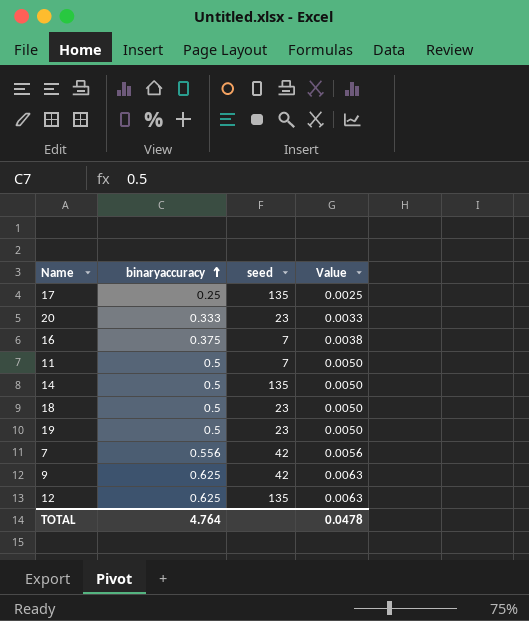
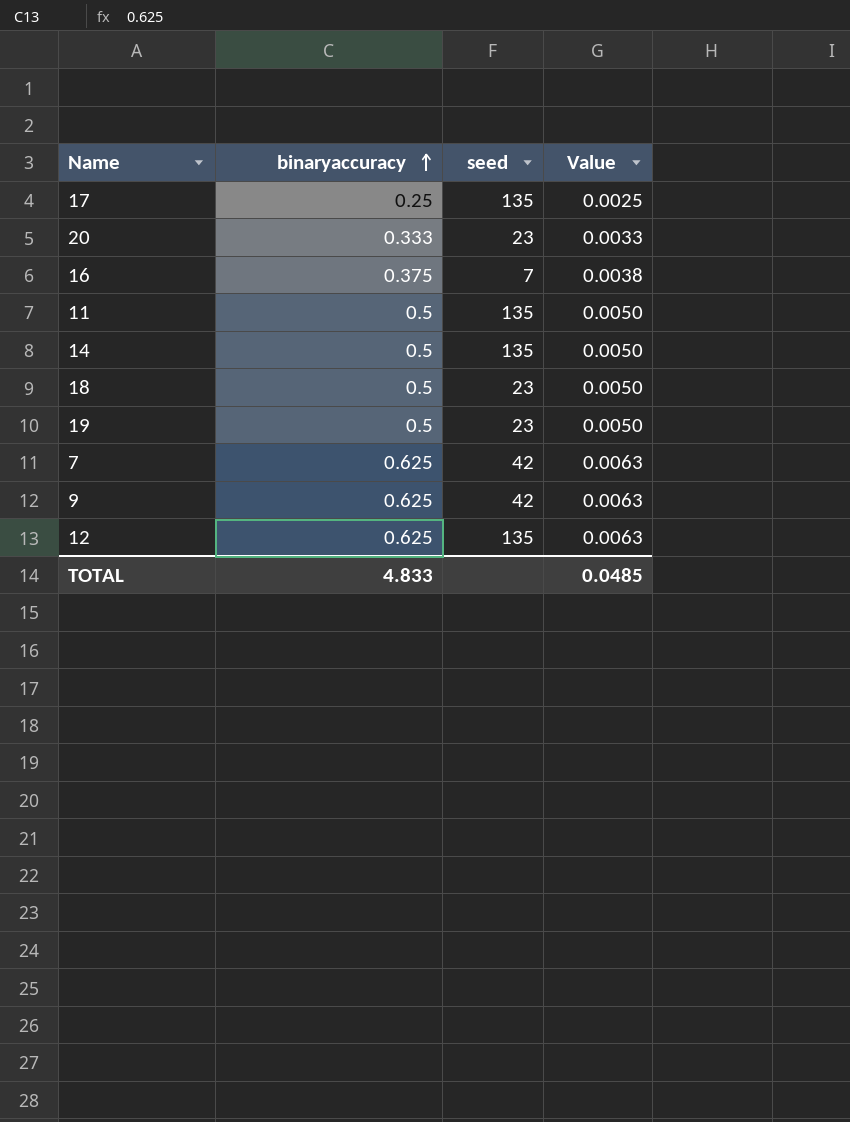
11 | seed: 7 -> 135
7 | binaryaccuracy: 0.556 -> 0.625
7 | Value: 0.0056 -> 0.0063
TOTAL | binaryaccuracy: 4.764 -> 4.833
TOTAL | Value: 0.0478 -> 0.0485

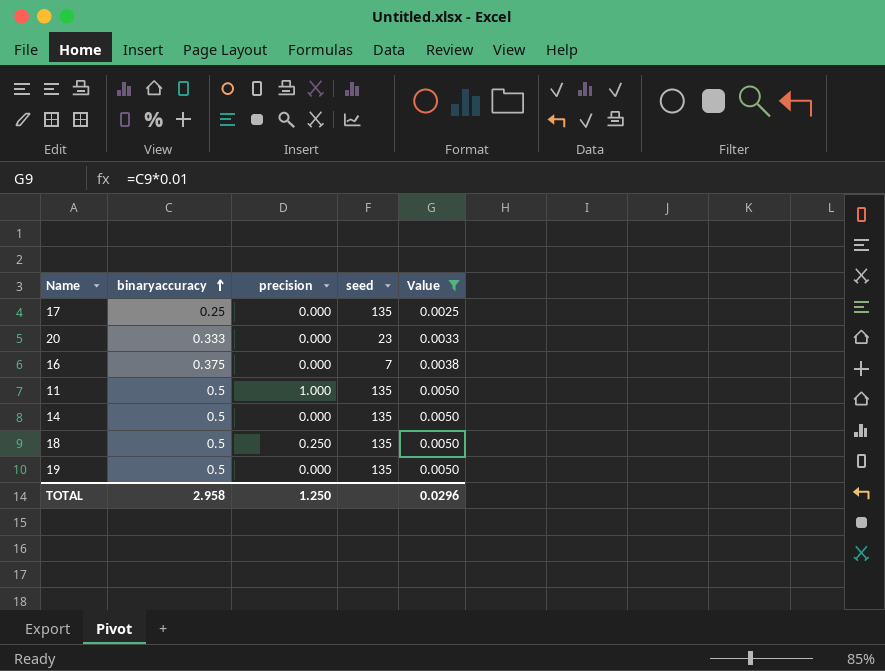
filter: none -> Value != 0.0063
column precision | position: none -> 3
18 | seed: 23 -> 135
19 | seed: 23 -> 135
TOTAL | binaryaccuracy: 4.833 -> 2.958
TOTAL | Value: 0.0485 -> 0.0296

